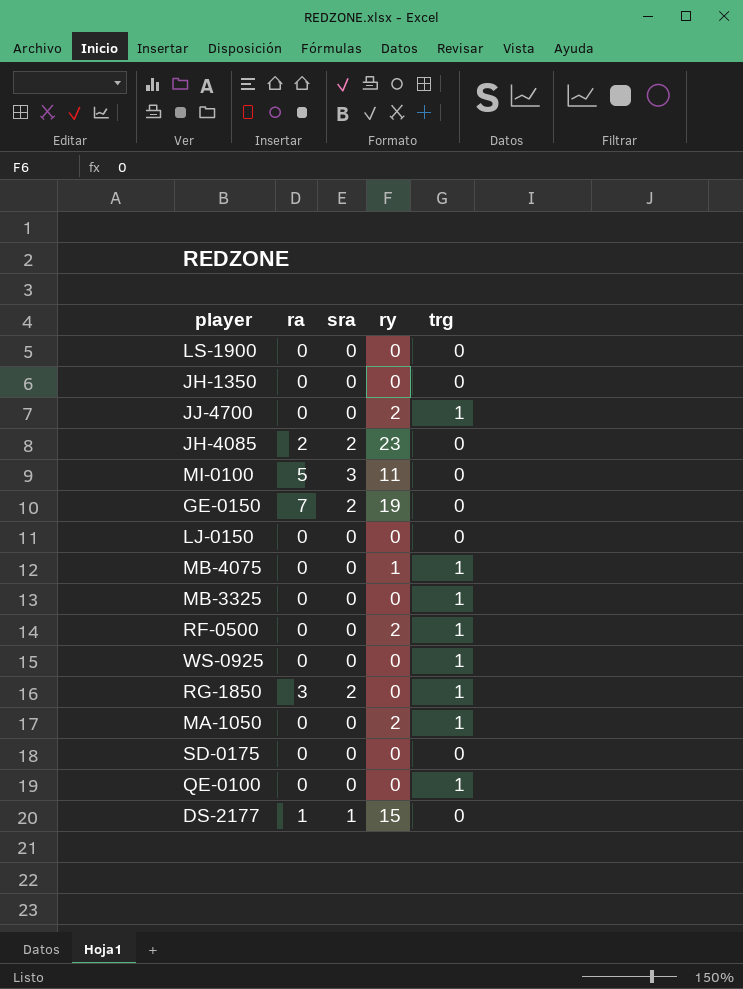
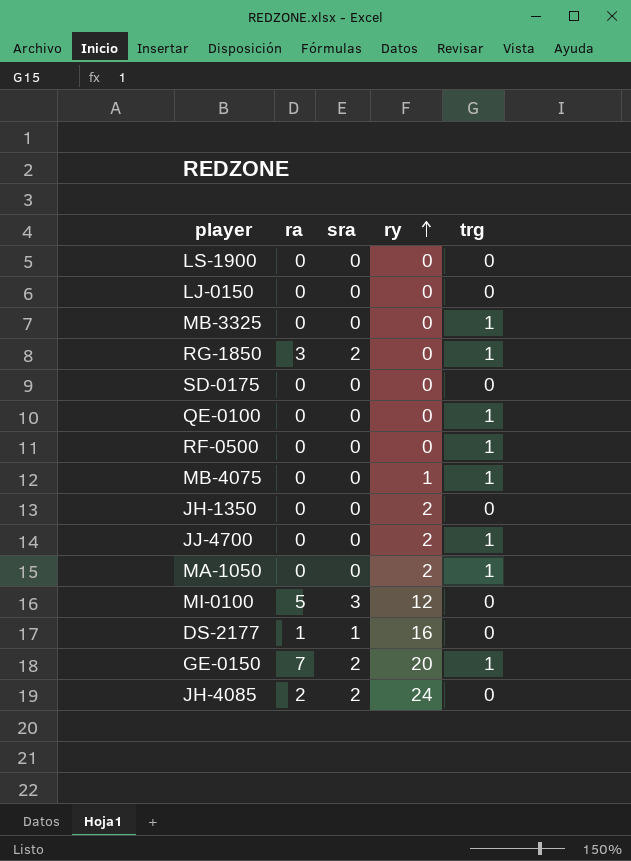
row order: none -> ry ascending
row WS-0925: 0 | 0 | 0 | 1 -> none
RF-0500 | ry: 2 -> 0
JH-1350 | ry: 0 -> 2
MI-0100 | ry: 11 -> 12
DS-2177 | ry: 15 -> 16
GE-0150 | ry: 19 -> 20
GE-0150 | trg: 0 -> 1
JH-4085 | ry: 23 -> 24

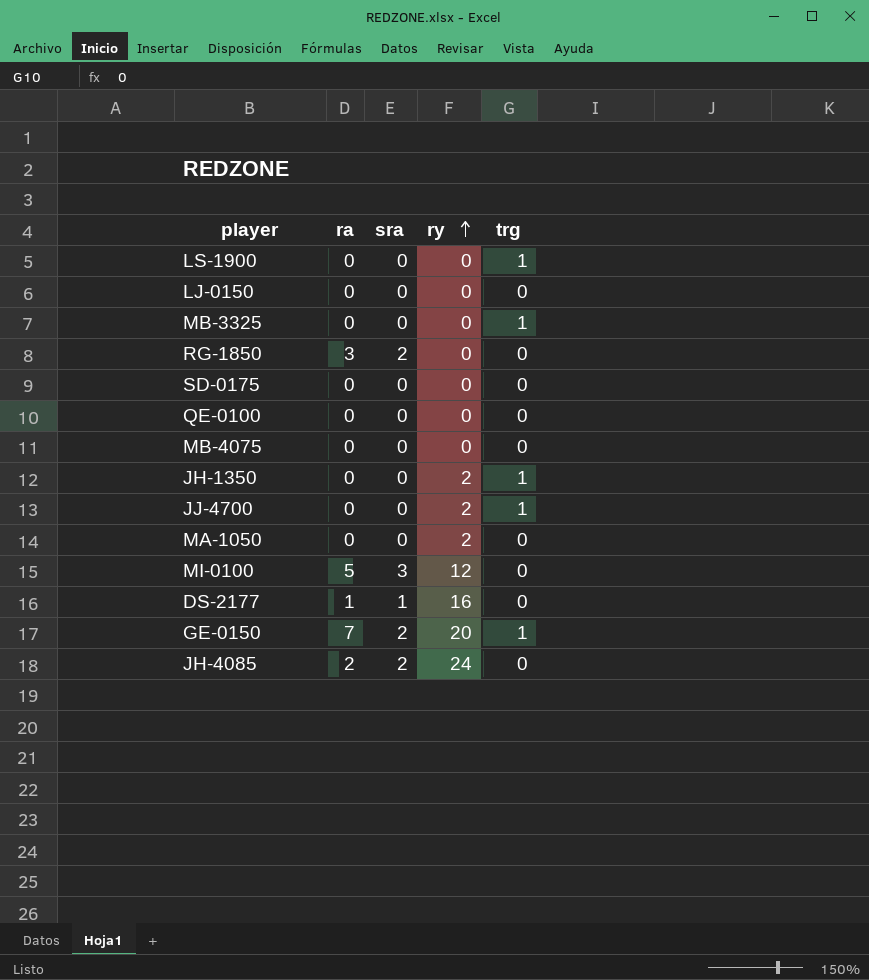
row RF-0500: 0 | 0 | 0 | 1 -> none
LS-1900 | trg: 0 -> 1
RG-1850 | trg: 1 -> 0
QE-0100 | trg: 1 -> 0
MB-4075 | ry: 1 -> 0
MB-4075 | trg: 1 -> 0
JH-1350 | trg: 0 -> 1
MA-1050 | trg: 1 -> 0

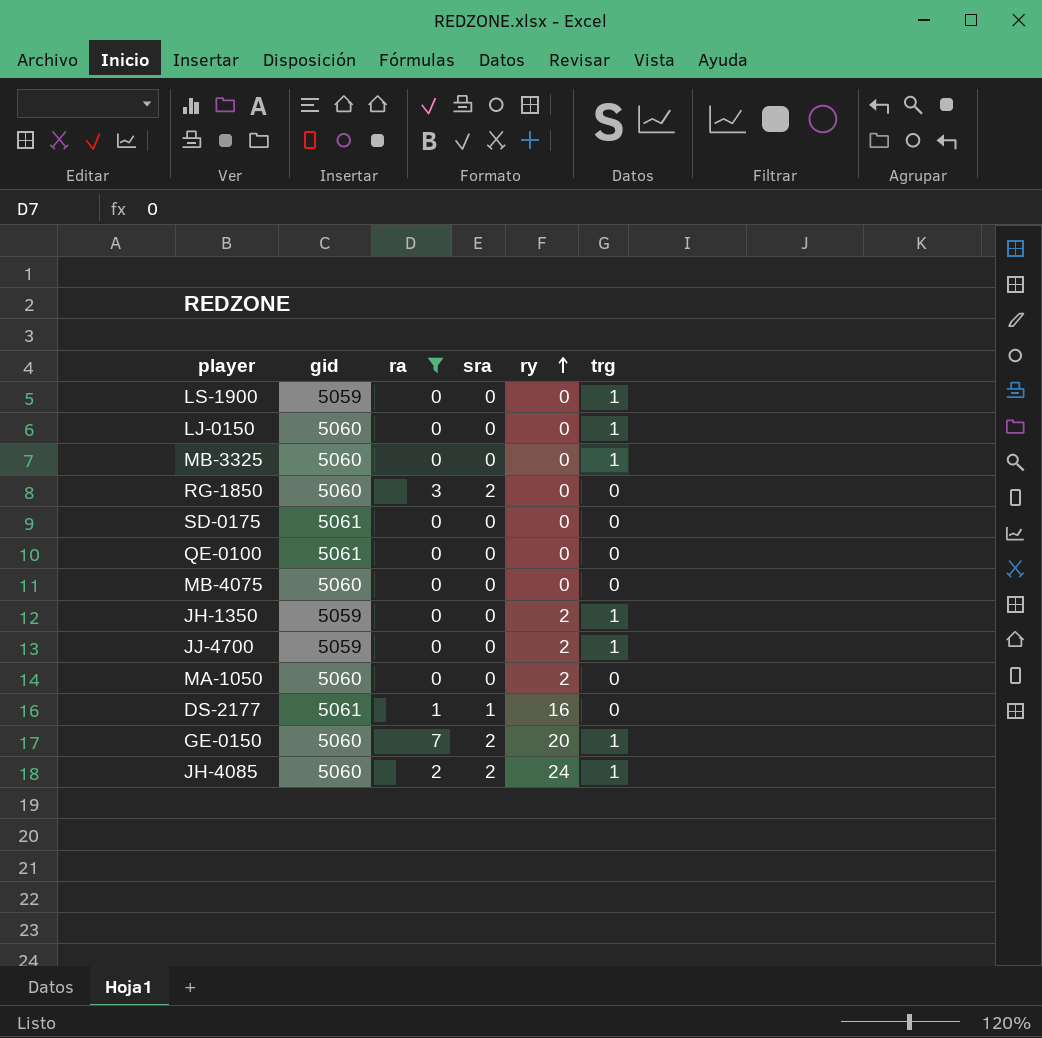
filter: none -> ra != 5
column gid | position: none -> 2
LJ-0150 | trg: 0 -> 1
JH-4085 | trg: 0 -> 1

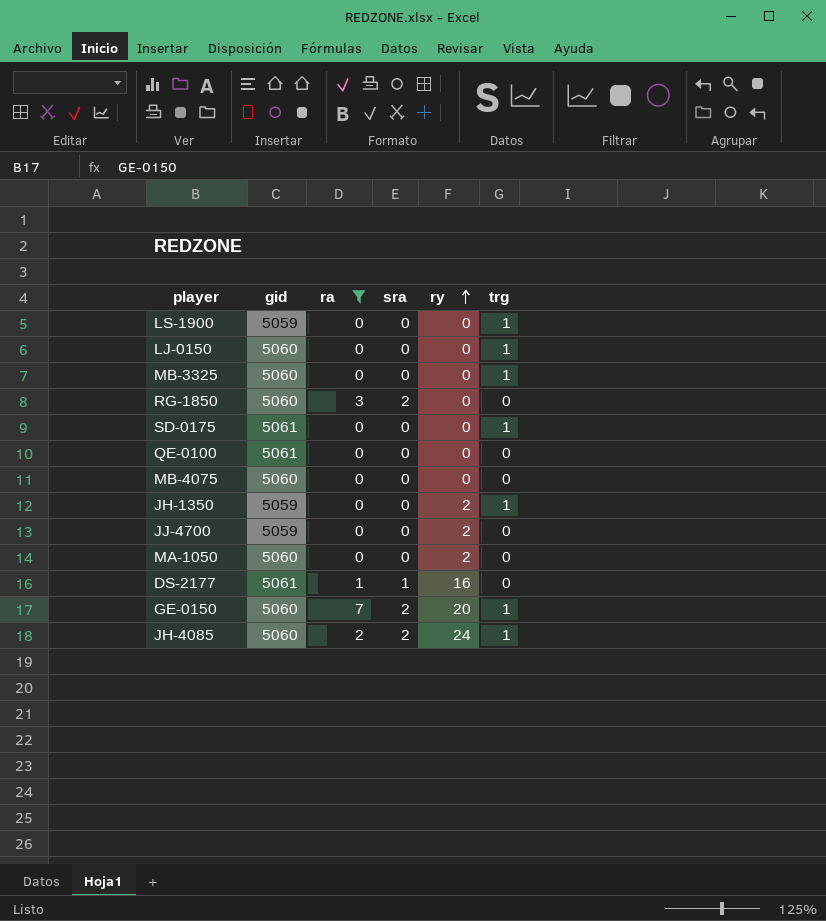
SD-0175 | trg: 0 -> 1
JJ-4700 | trg: 1 -> 0

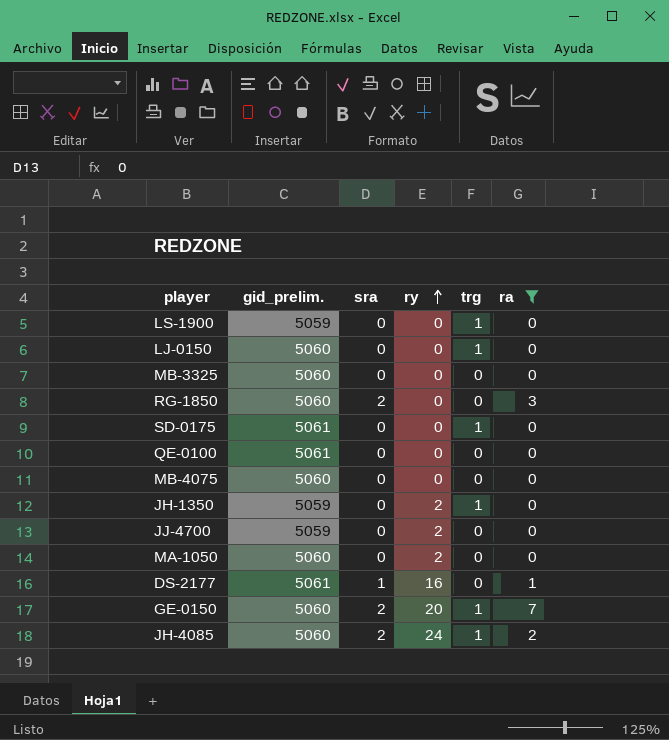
column name: gid -> gid_prelim.
column ra | position: 3 -> 6
MB-3325 | trg: 1 -> 0

